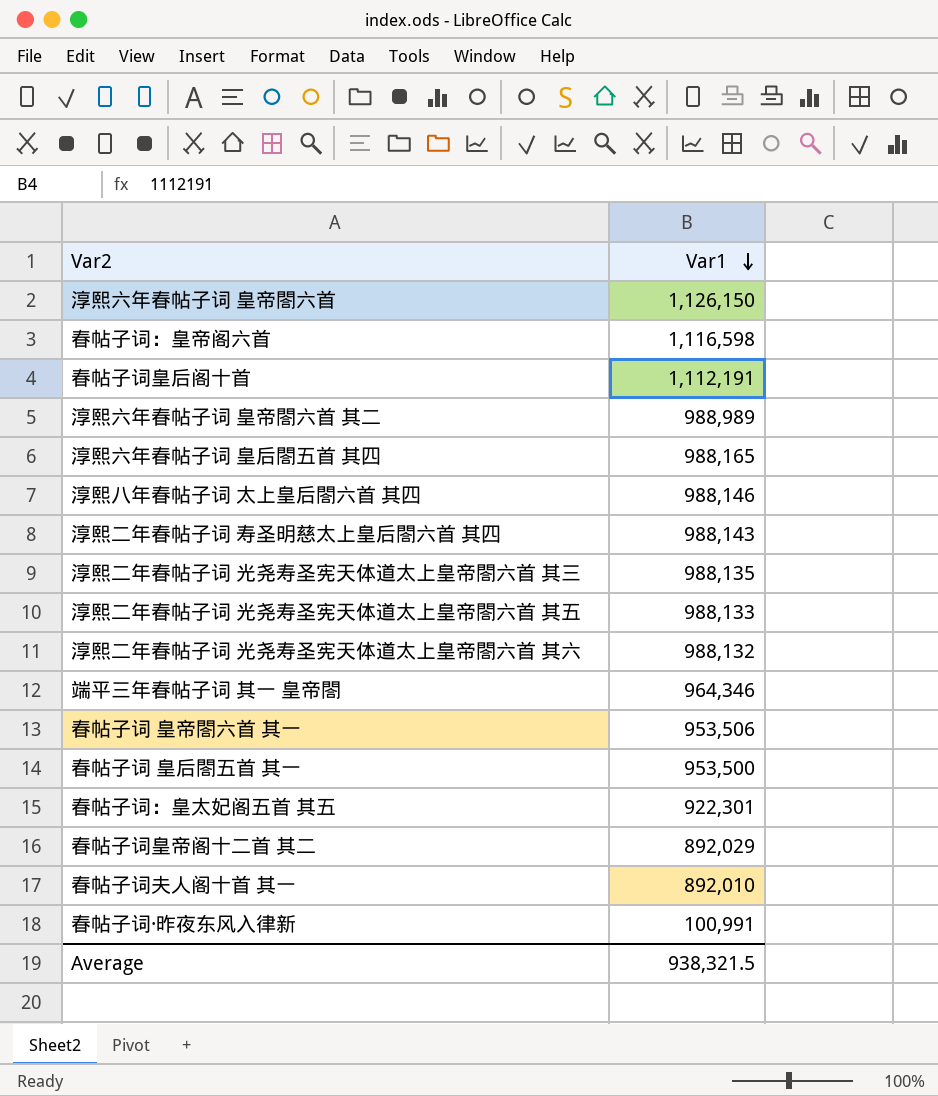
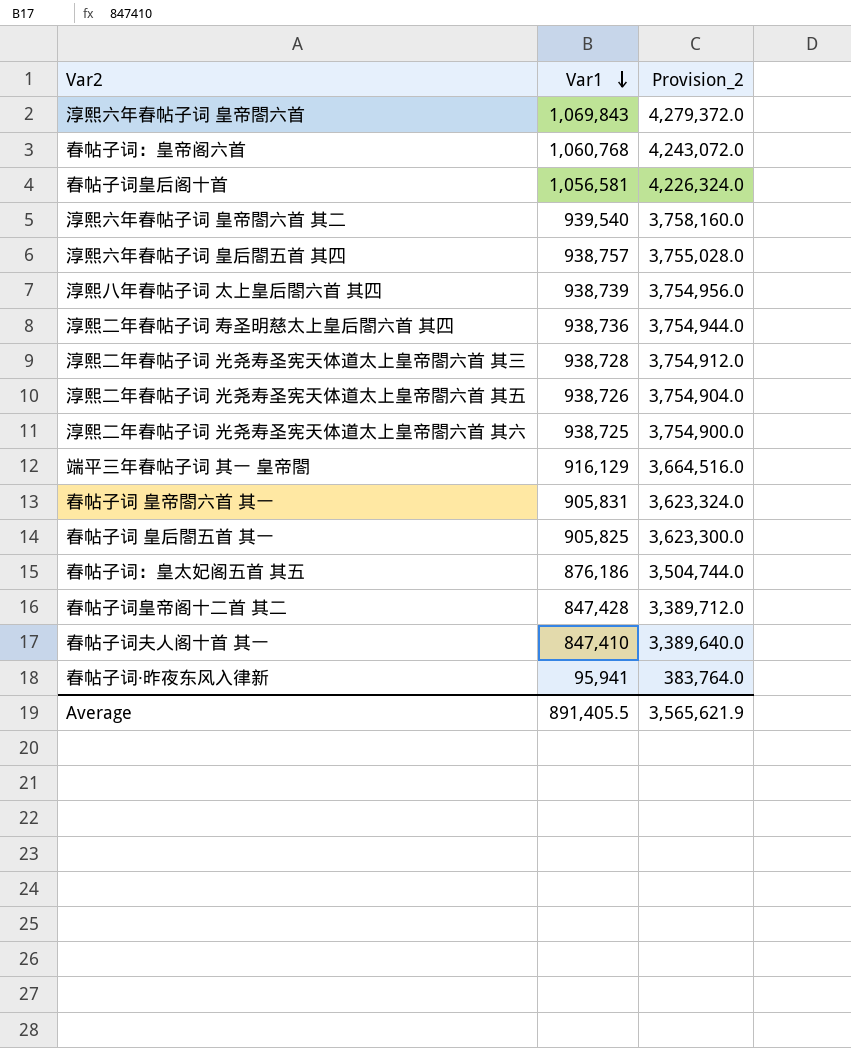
column Provision_2 | formula: none -> [Var1] * 4
淳熙六年春帖子词 皇帝閤六首 | Var1: 1,126,150 -> 1,069,843
春帖子词：皇帝阁六首 | Var1: 1,116,598 -> 1,060,768
春帖子词皇后阁十首 | Var1: 1,112,191 -> 1,056,581
淳熙六年春帖子词 皇帝閤六首 其二 | Var1: 988,989 -> 939,540
淳熙六年春帖子词 皇后閤五首 其四 | Var1: 988,165 -> 938,757
淳熙八年春帖子词 太上皇后閤六首 其四 | Var1: 988,146 -> 938,739
淳熙二年春帖子词 寿圣明慈太上皇后閤六首 其四 | Var1: 988,143 -> 938,736
淳熙二年春帖子词 光尧寿圣宪天体道太上皇帝閤六首 其三 | Var1: 988,135 -> 938,728
淳熙二年春帖子词 光尧寿圣宪天体道太上皇帝閤六首 其五 | Var1: 988,133 -> 938,726
淳熙二年春帖子词 光尧寿圣宪天体道太上皇帝閤六首 其六 | Var1: 988,132 -> 938,725
端平三年春帖子词 其一 皇帝閤 | Var1: 964,346 -> 916,129
春帖子词 皇帝閤六首 其一 | Var1: 953,506 -> 905,831
春帖子词 皇后閤五首 其一 | Var1: 953,500 -> 905,825
春帖子词：皇太妃阁五首 其五 | Var1: 922,301 -> 876,186
春帖子词皇帝阁十二首 其二 | Var1: 892,029 -> 847,428
春帖子词夫人阁十首 其一 | Var1: 892,010 -> 847,410
春帖子词·昨夜东风入律新 | Var1: 100,991 -> 95,941
Average | Var1: 938,321.5 -> 891,405.5

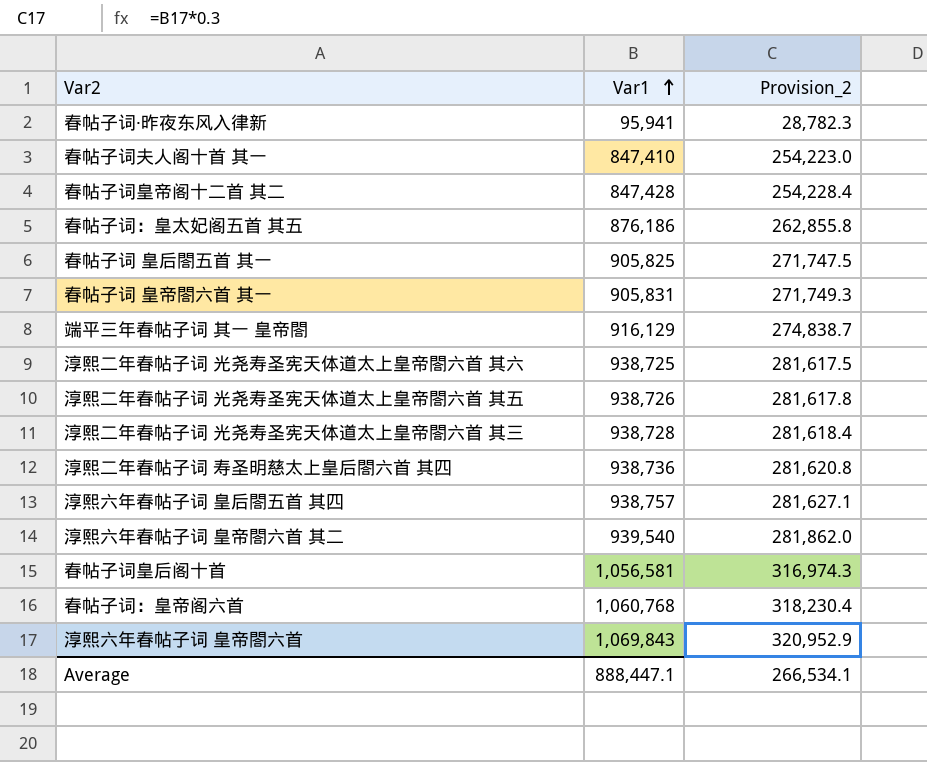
row order: Var1 descending -> Var1 ascending
column Provision_2 | formula: [Var1] * 4 -> [Var1] * 0.3
row 淳熙八年春帖子词 太上皇后閤六首 其四: 938,739 | 3,754,956.0 -> none
Average | Var1: 891,405.5 -> 888,447.1
Average | Provision_2: 3,565,621.9 -> 266,534.1

